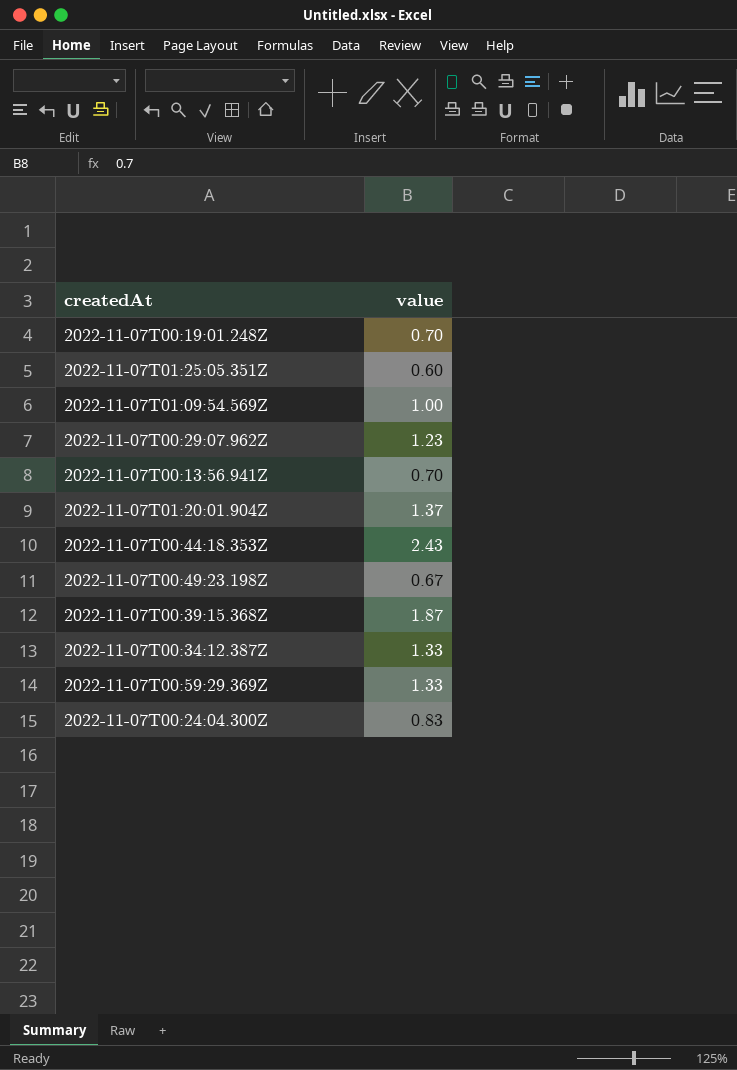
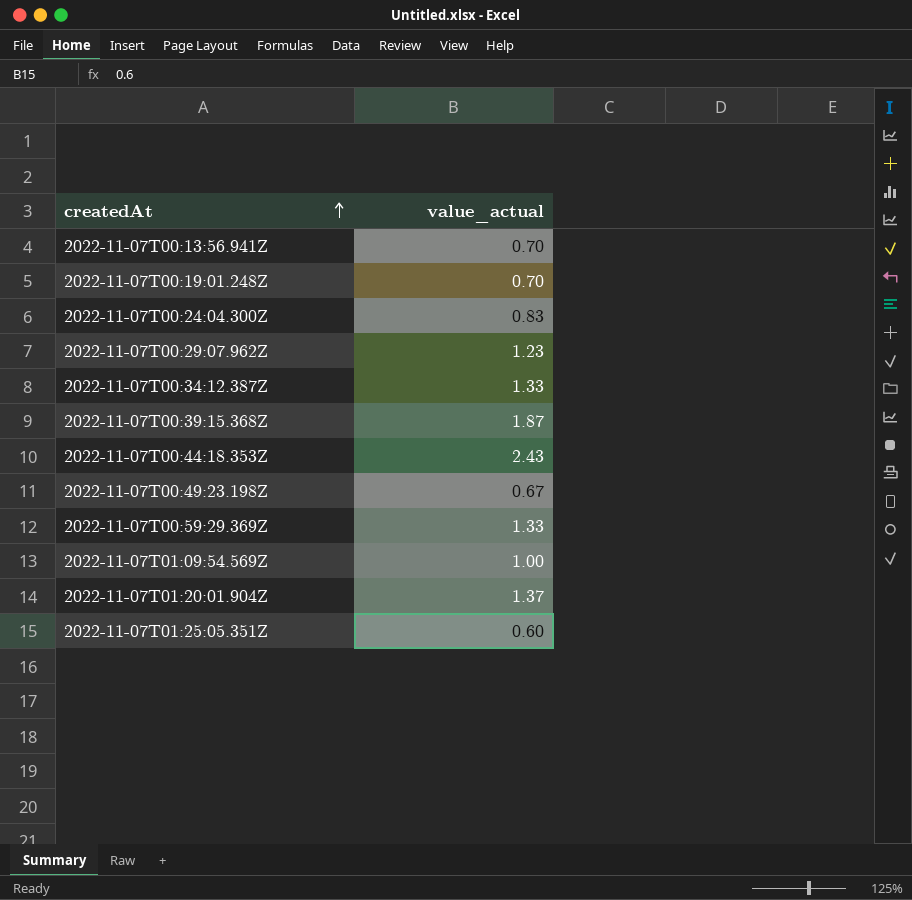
row order: none -> createdAt ascending
column name: value -> value_actual

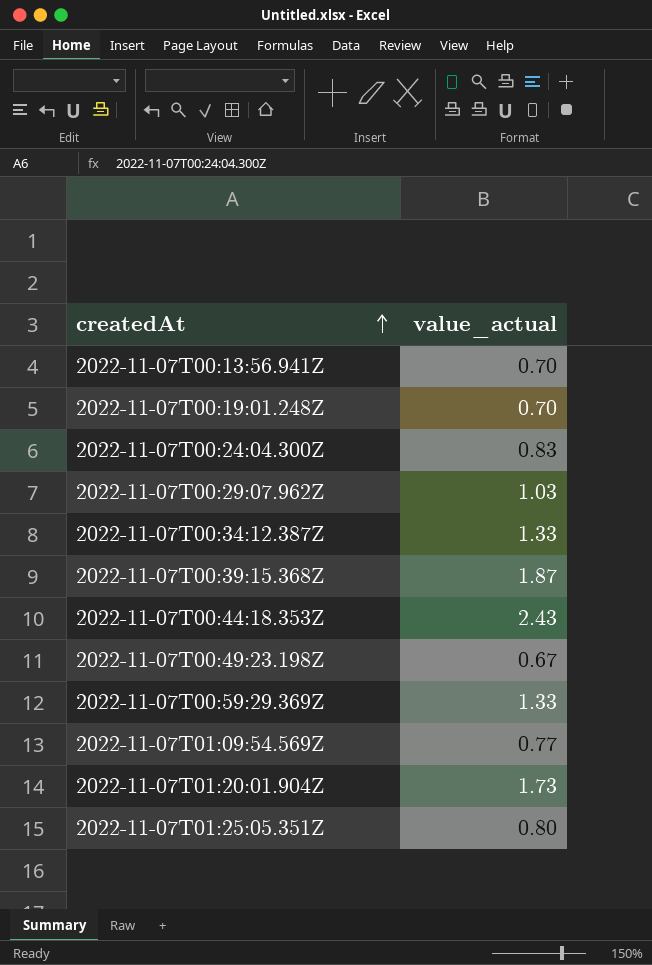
2022-11-07T00:29:07.962Z | value_actual: 1.23 -> 1.03
2022-11-07T01:09:54.569Z | value_actual: 1.00 -> 0.77
2022-11-07T01:20:01.904Z | value_actual: 1.37 -> 1.73
2022-11-07T01:25:05.351Z | value_actual: 0.60 -> 0.80

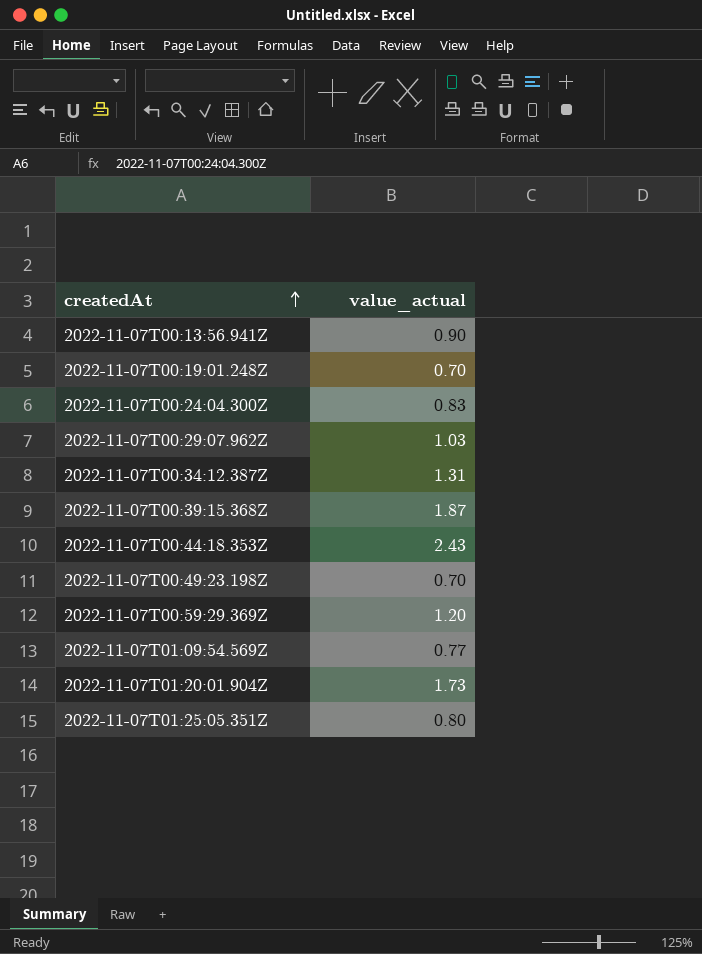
2022-11-07T00:13:56.941Z | value_actual: 0.70 -> 0.90
2022-11-07T00:34:12.387Z | value_actual: 1.33 -> 1.31
2022-11-07T00:49:23.198Z | value_actual: 0.67 -> 0.70
2022-11-07T00:59:29.369Z | value_actual: 1.33 -> 1.20

